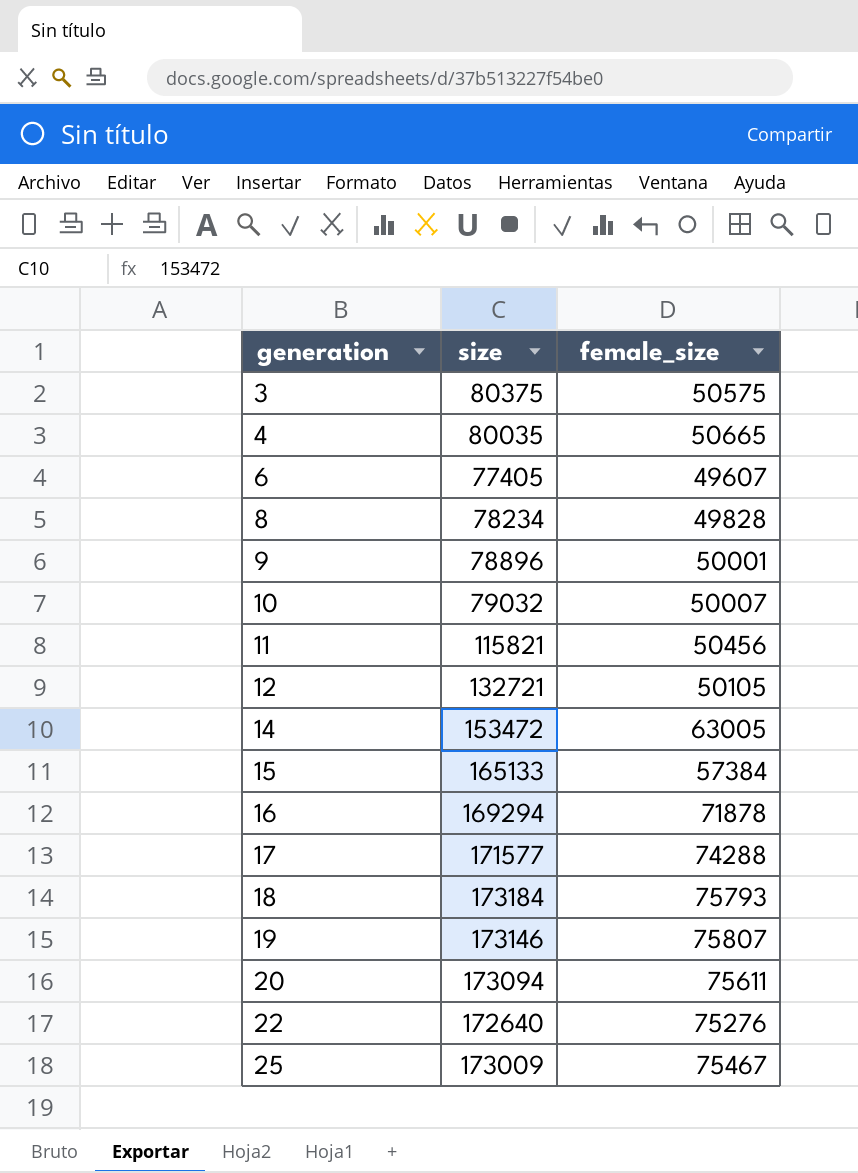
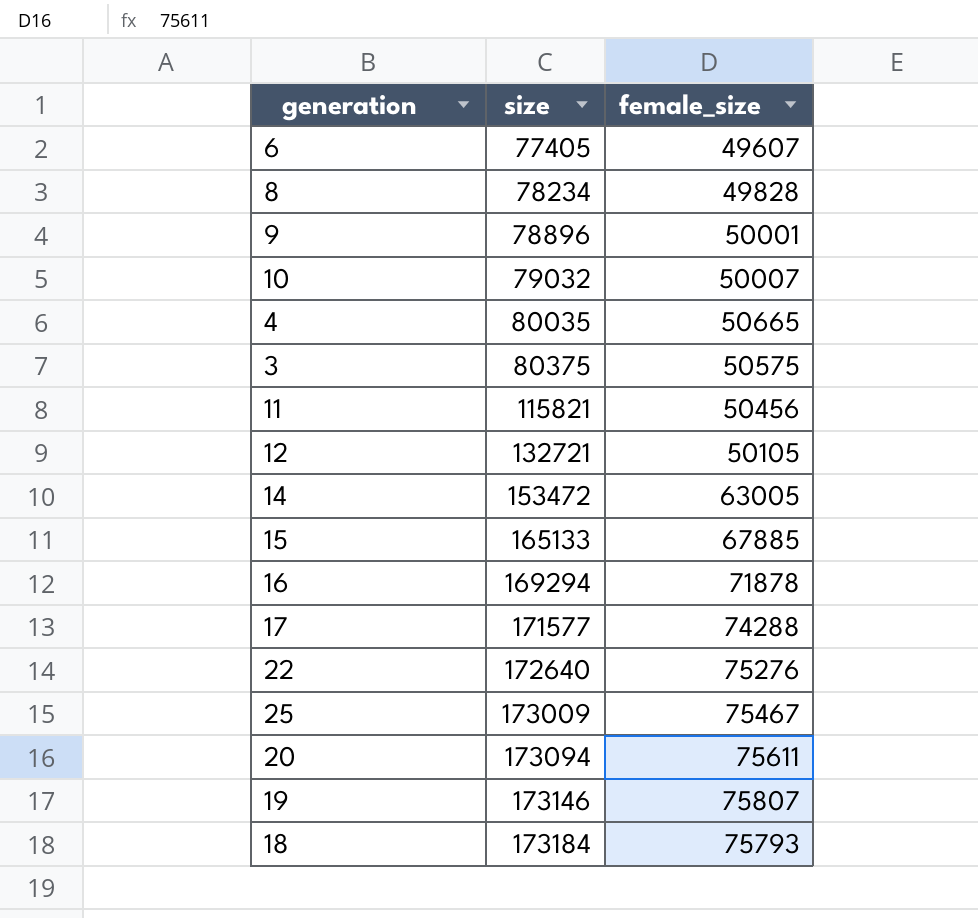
row order: generation ascending -> size ascending
15 | female_size: 57384 -> 67885

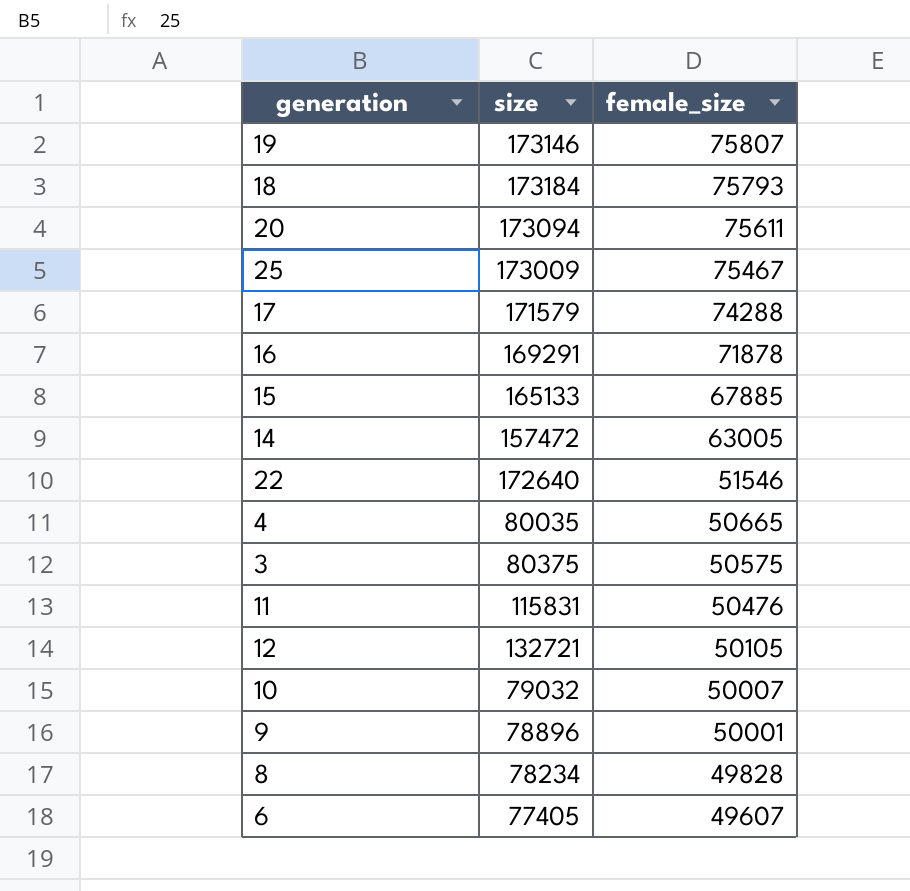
row order: size ascending -> female_size descending
17 | size: 171577 -> 171579
16 | size: 169294 -> 169291
14 | size: 153472 -> 157472
22 | female_size: 75276 -> 51546
11 | size: 115821 -> 115831
11 | female_size: 50456 -> 50476

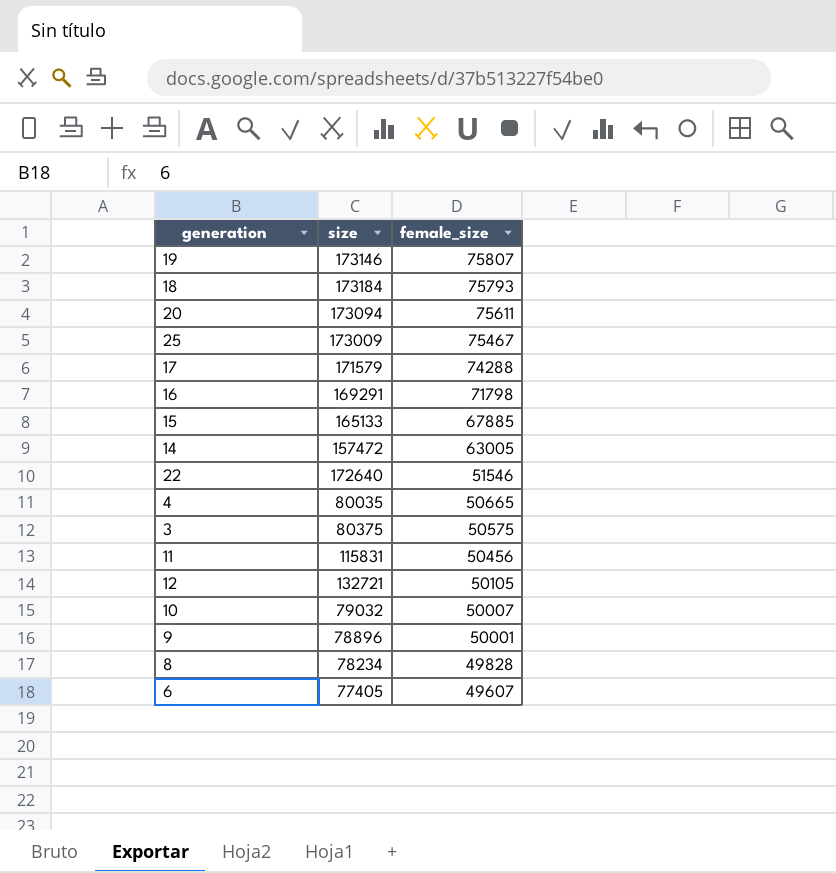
16 | female_size: 71878 -> 71798
11 | female_size: 50476 -> 50456

